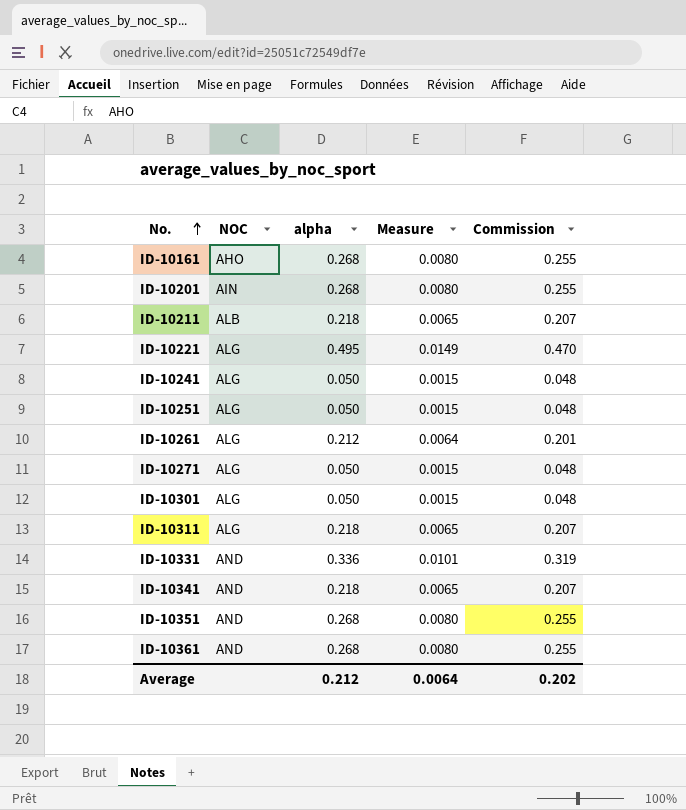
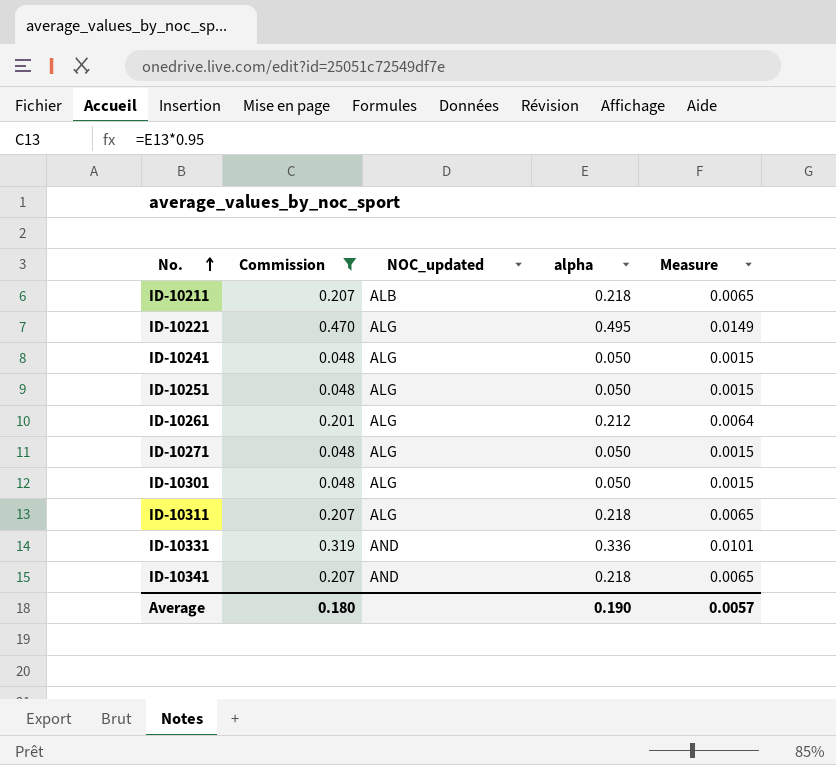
filter: none -> Commission != 0.255
column Commission | position: 5 -> 2
column name: NOC -> NOC_updated
Average | Commission: 0.202 -> 0.180
Average | alpha: 0.212 -> 0.190
Average | Measure: 0.0064 -> 0.0057

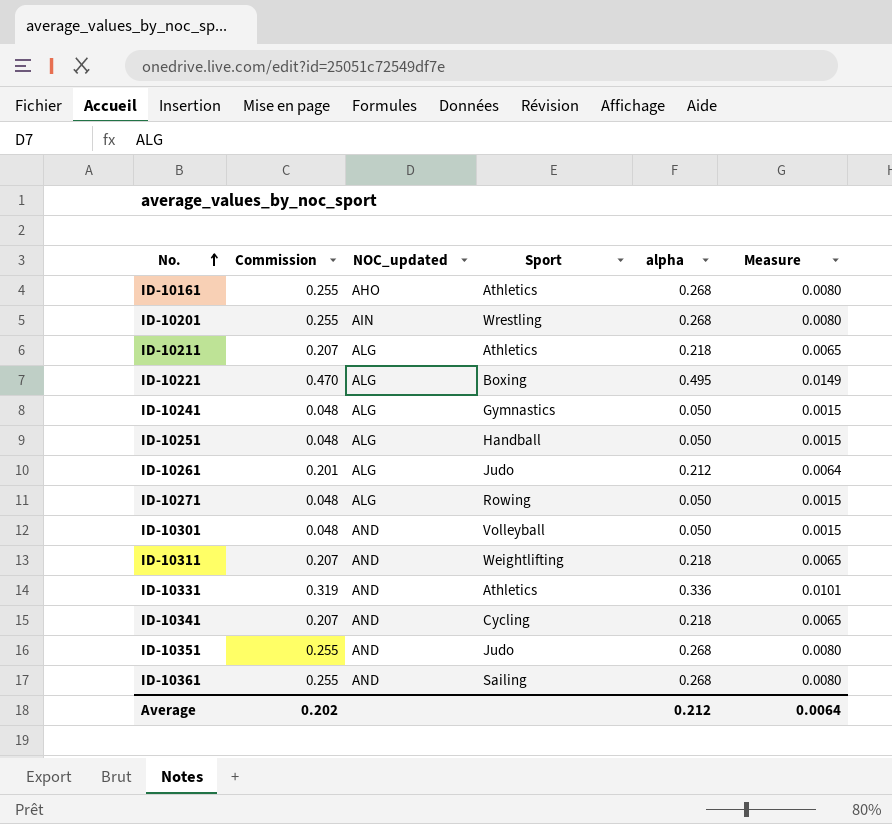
filter: Commission != 0.255 -> none
column Sport | position: none -> 4
ID-10211 | NOC_updated: ALB -> ALG
ID-10301 | NOC_updated: ALG -> AND
ID-10311 | NOC_updated: ALG -> AND
Average | Commission: 0.180 -> 0.202
Average | alpha: 0.190 -> 0.212
Average | Measure: 0.0057 -> 0.0064

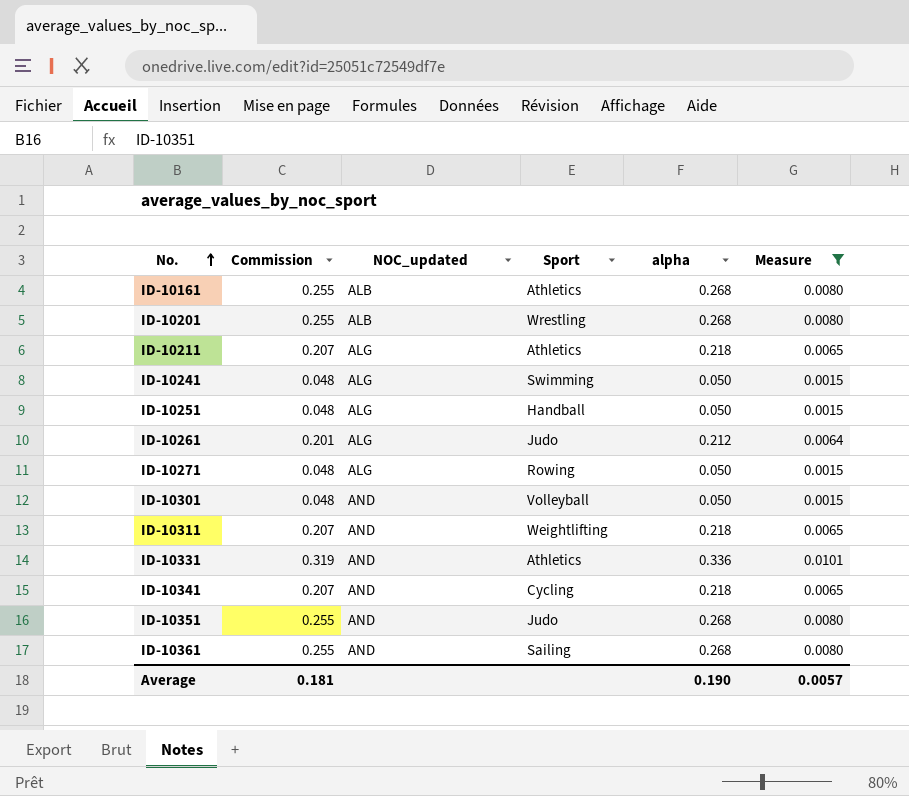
filter: none -> Measure != 0.0149
ID-10161 | NOC_updated: AHO -> ALB
ID-10201 | NOC_updated: AIN -> ALB
ID-10241 | Sport: Gymnastics -> Swimming
Average | Commission: 0.202 -> 0.181
Average | alpha: 0.212 -> 0.190
Average | Measure: 0.0064 -> 0.0057

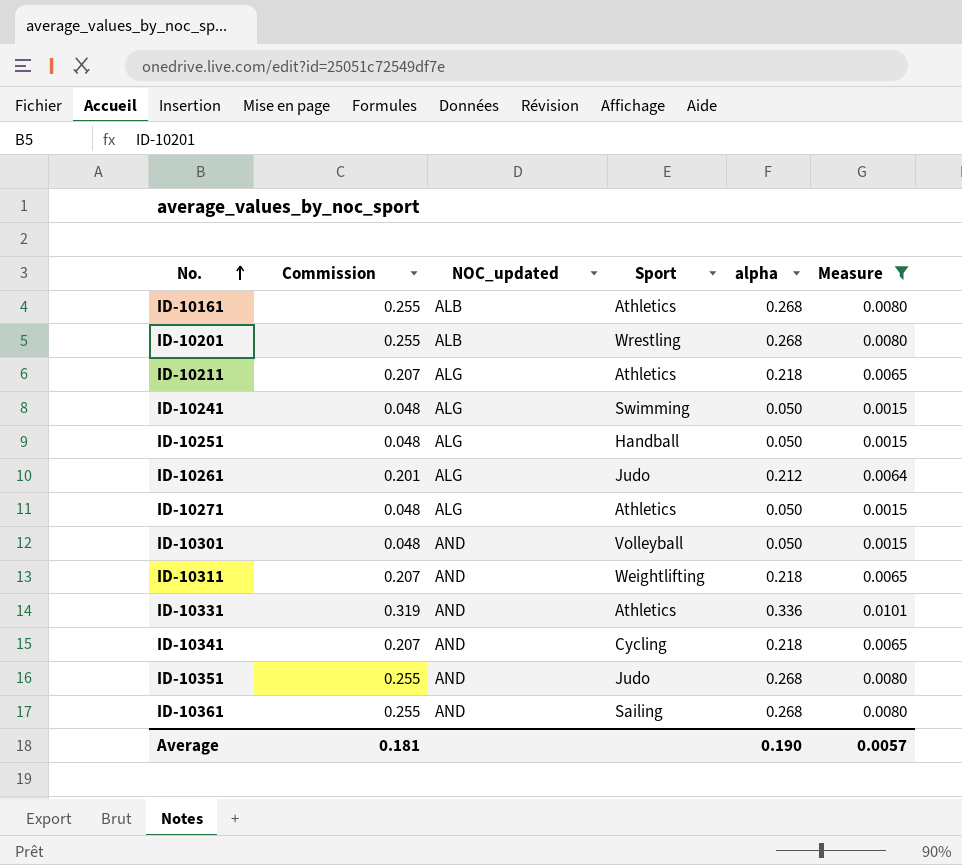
ID-10271 | Sport: Rowing -> Athletics

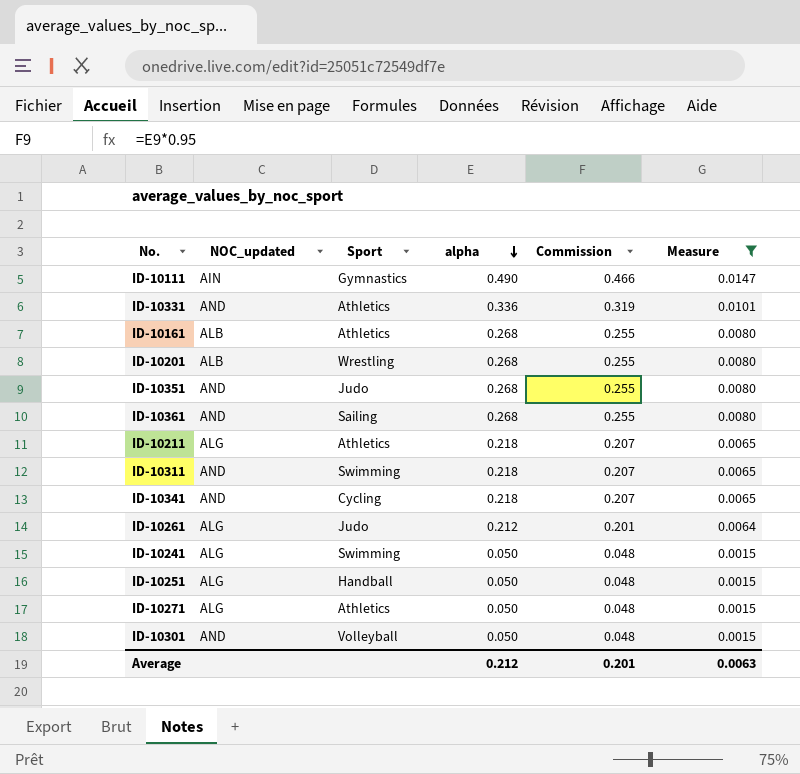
row order: No. ascending -> alpha descending
column Commission | position: 2 -> 5
row ID-10111: none -> AIN | Gymnastics | 0.490 | 0.466 | 0.0147
ID-10311 | Sport: Weightlifting -> Swimming
Average | alpha: 0.190 -> 0.212
Average | Commission: 0.181 -> 0.201
Average | Measure: 0.0057 -> 0.0063

